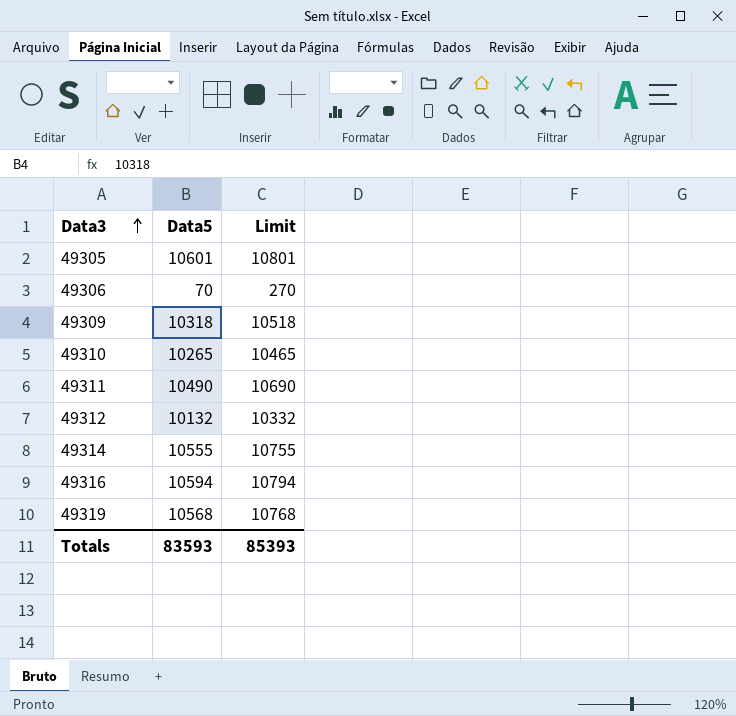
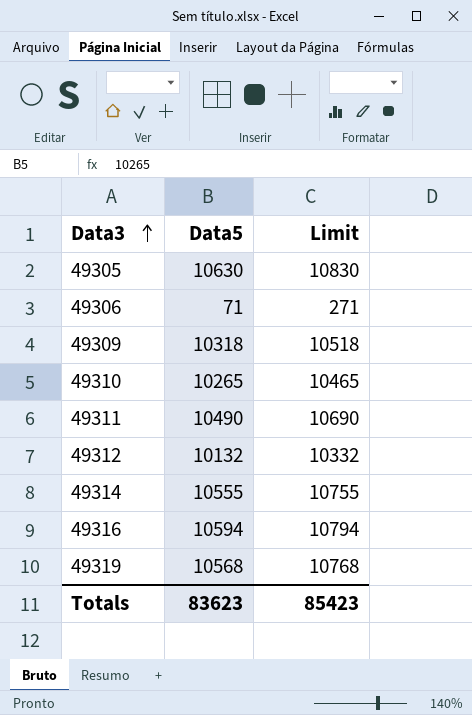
49305 | Data5: 10601 -> 10630
49305 | Limit: 10801 -> 10830
49306 | Data5: 70 -> 71
49306 | Limit: 270 -> 271
Totals | Data5: 83593 -> 83623
Totals | Limit: 85393 -> 85423

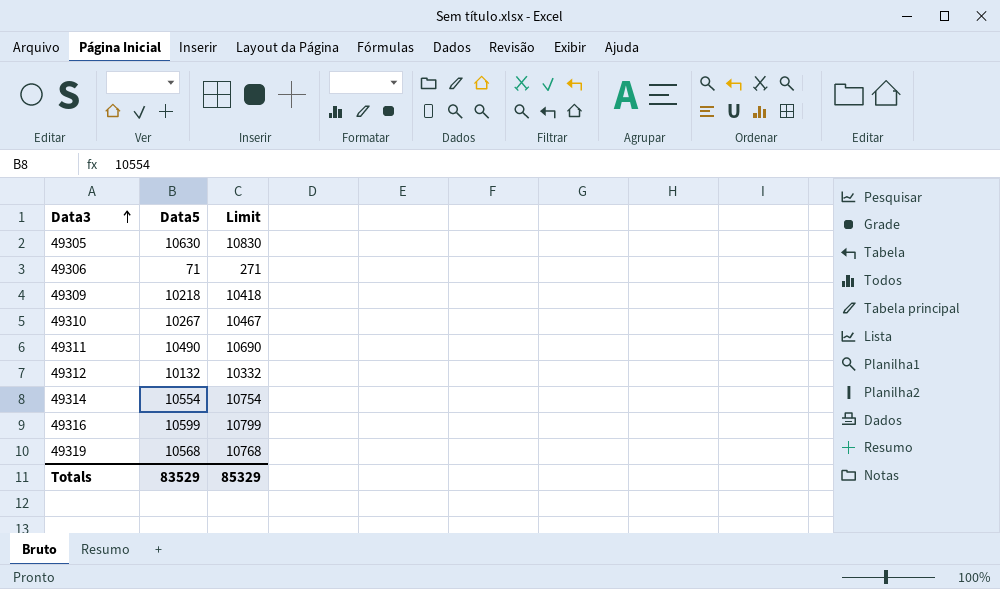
49309 | Data5: 10318 -> 10218
49309 | Limit: 10518 -> 10418
49310 | Data5: 10265 -> 10267
49310 | Limit: 10465 -> 10467
49314 | Data5: 10555 -> 10554
49314 | Limit: 10755 -> 10754
49316 | Data5: 10594 -> 10599
49316 | Limit: 10794 -> 10799
Totals | Data5: 83623 -> 83529
Totals | Limit: 85423 -> 85329

